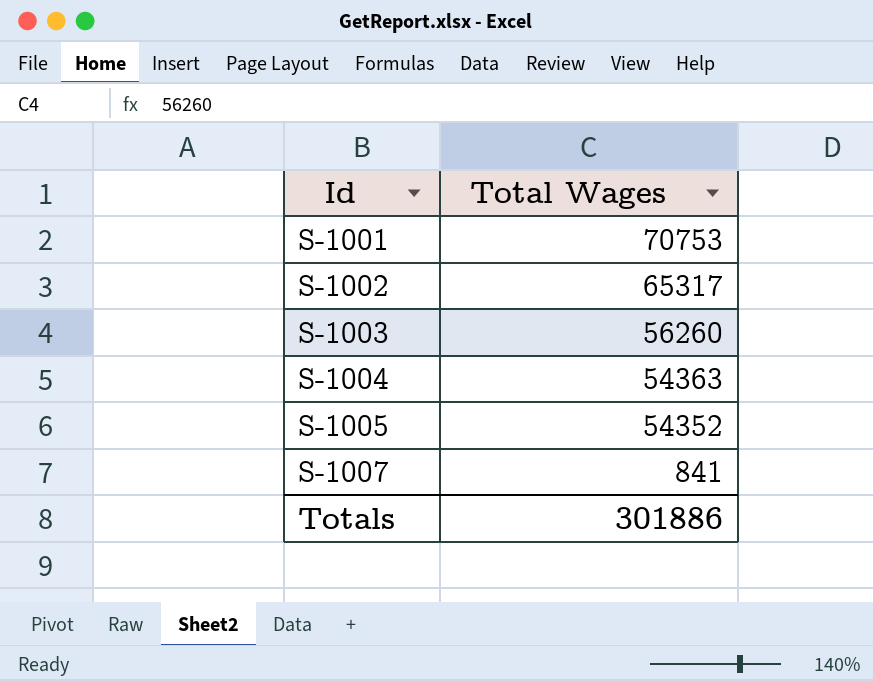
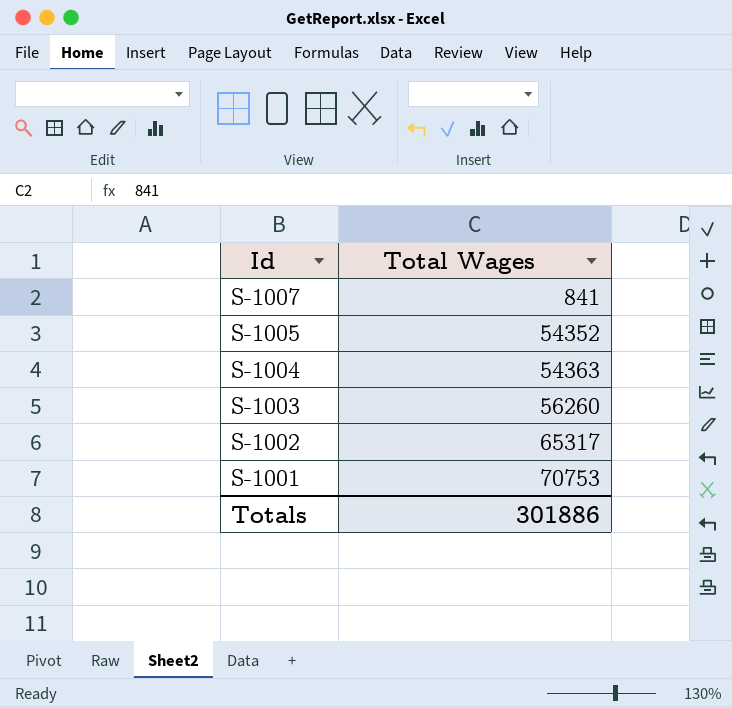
row order: Id ascending -> Id descending

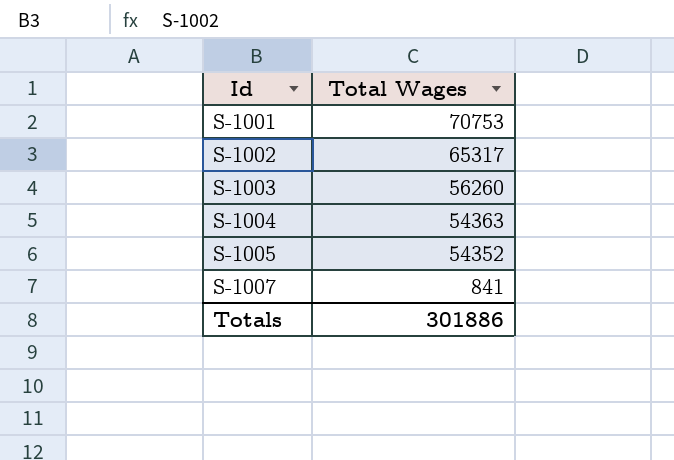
row order: Id descending -> Id ascending

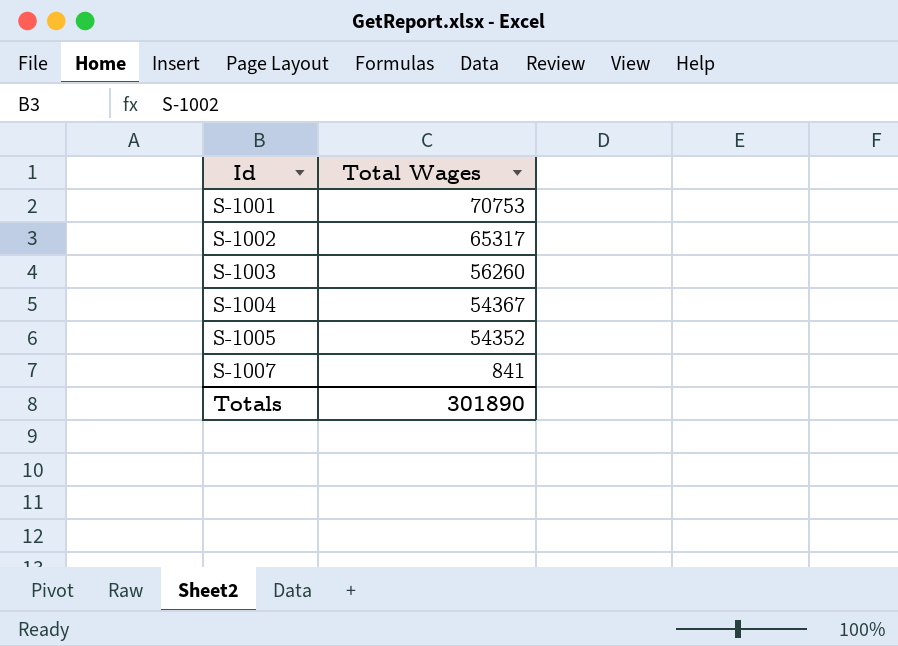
S-1004 | Total Wages: 54363 -> 54367
Totals | Total Wages: 301886 -> 301890

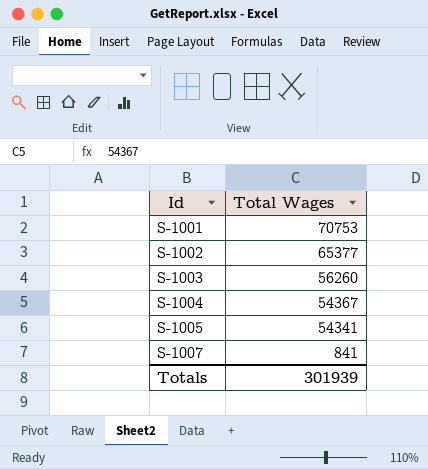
S-1002 | Total Wages: 65317 -> 65377
S-1005 | Total Wages: 54352 -> 54341
Totals | Total Wages: 301890 -> 301939

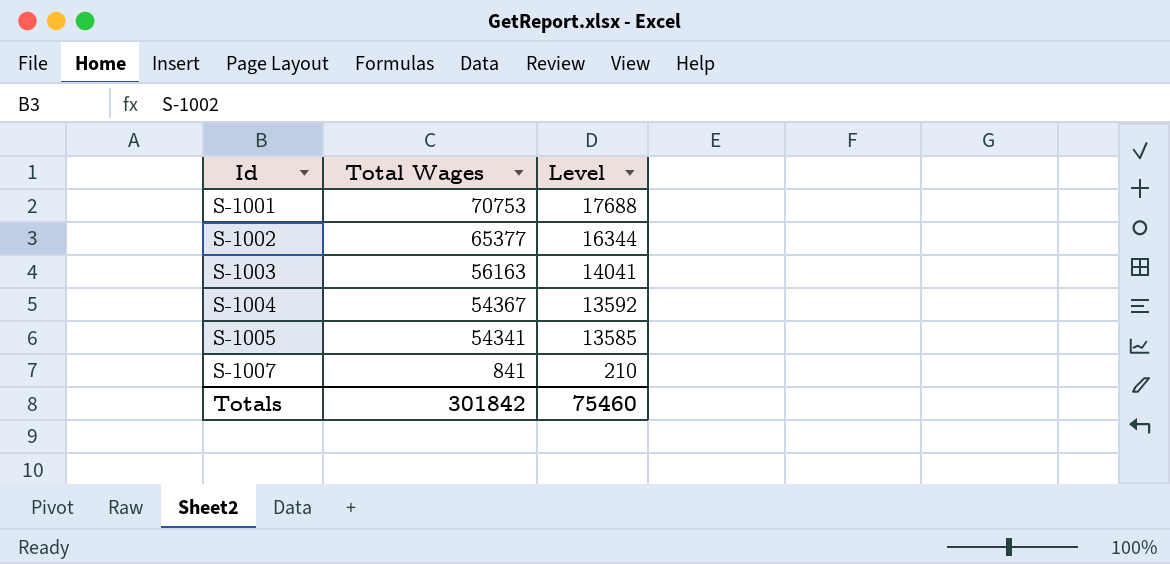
column Level | formula: none -> [Total Wages] * 0.25
S-1003 | Total Wages: 56260 -> 56163
Totals | Total Wages: 301939 -> 301842

